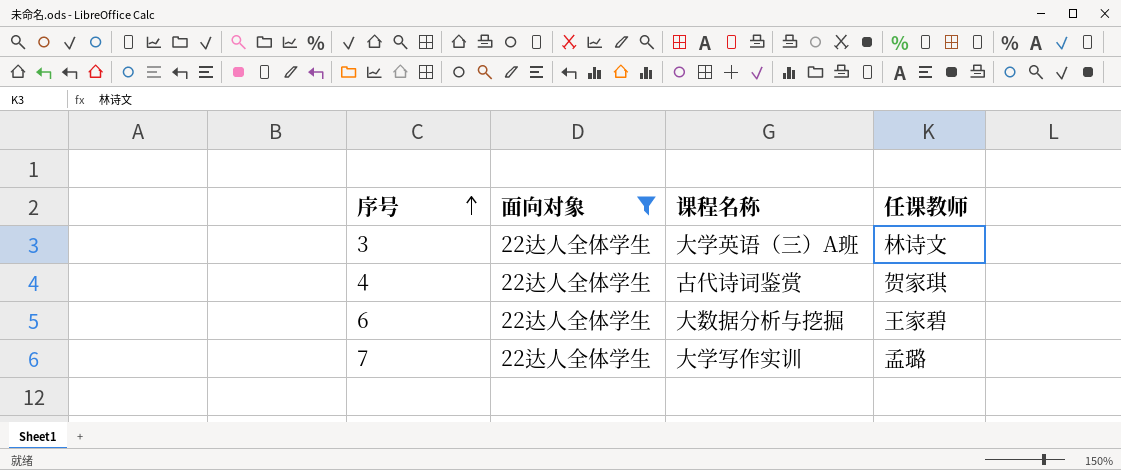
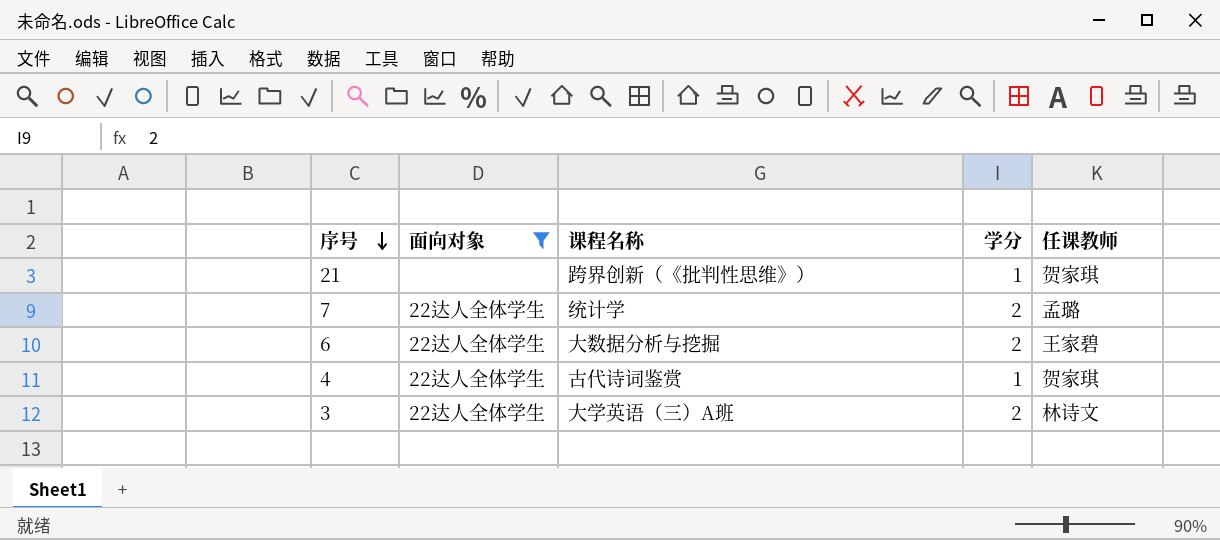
row order: 序号 ascending -> 序号 descending
column 学分 | position: none -> 4
row 21: none -> none | 跨界创新（《批判性思维》） | 1 | 贺家琪
7 | 课程名称: 大学写作实训 -> 统计学

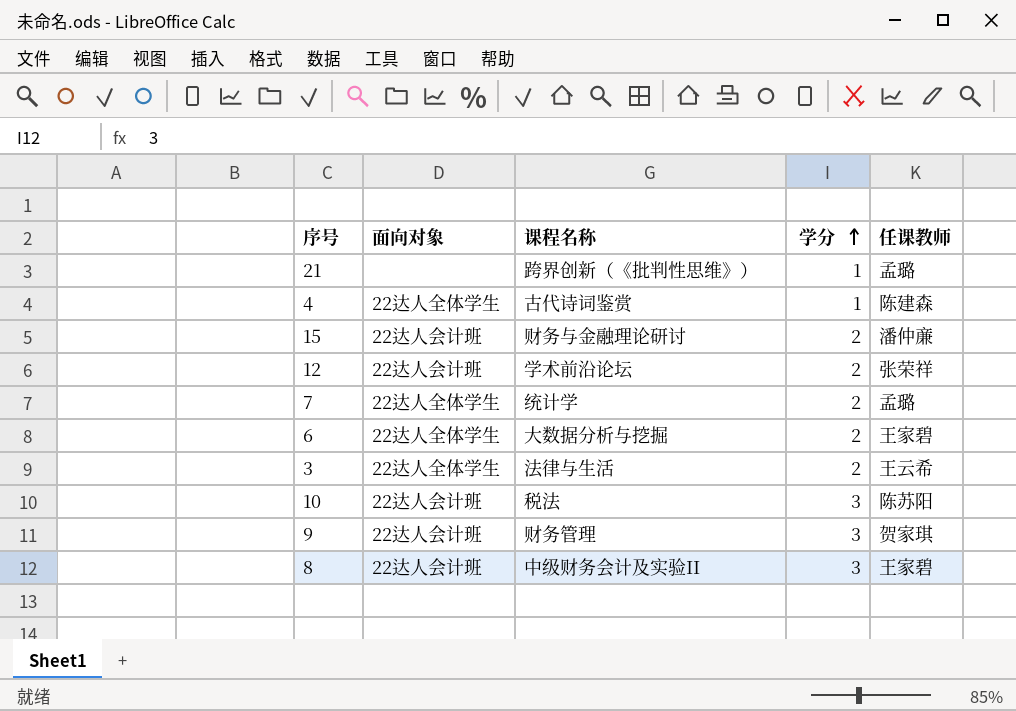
filter: 面向对象 != 22达人会计班 -> none
row order: 序号 descending -> 学分 ascending
21 | 任课教师: 贺家琪 -> 孟璐
4 | 任课教师: 贺家琪 -> 陈建森
3 | 课程名称: 大学英语（三）A班 -> 法律与生活
3 | 任课教师: 林诗文 -> 王云希

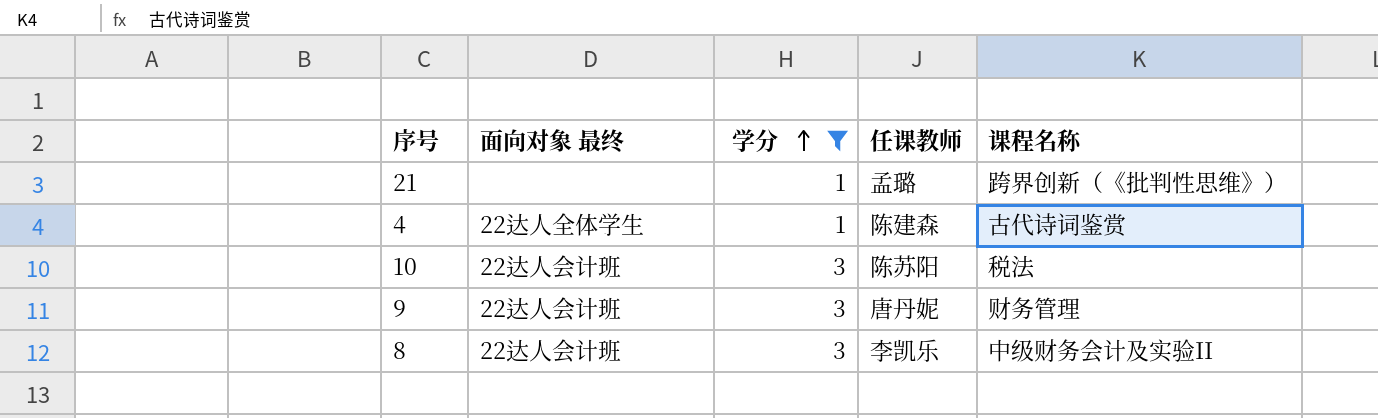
filter: none -> 学分 != 2
column name: 面向对象 -> 面向对象 最终
column 课程名称 | position: 3 -> 5
9 | 任课教师: 贺家琪 -> 唐丹妮
8 | 任课教师: 王家碧 -> 李凯乐

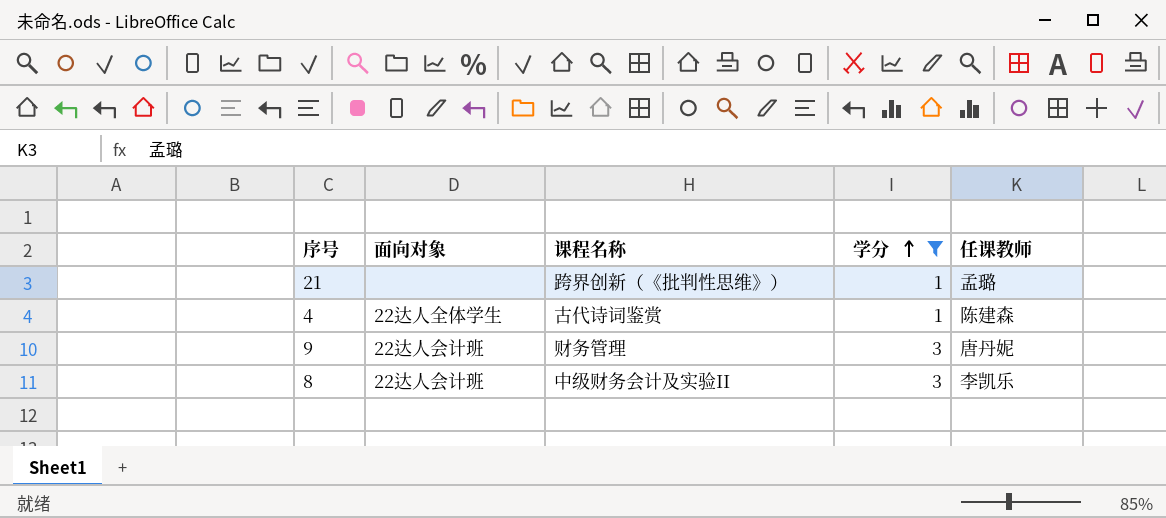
column name: 面向对象 最终 -> 面向对象
column 课程名称 | position: 5 -> 3
row 10: 22达人会计班 | 3 | 陈苏阳 | 税法 -> none

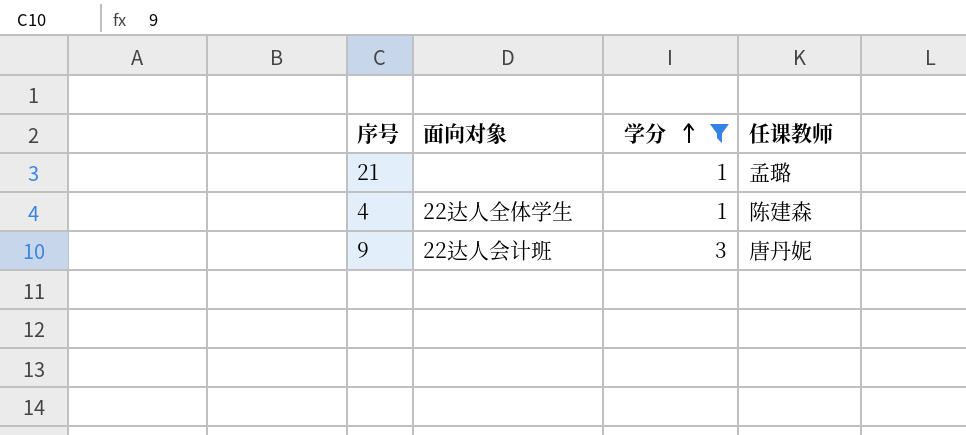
column 课程名称 | position: 3 -> none
row 8: 22达人会计班 | 中级财务会计及实验II | 3 | 李凯乐 -> none

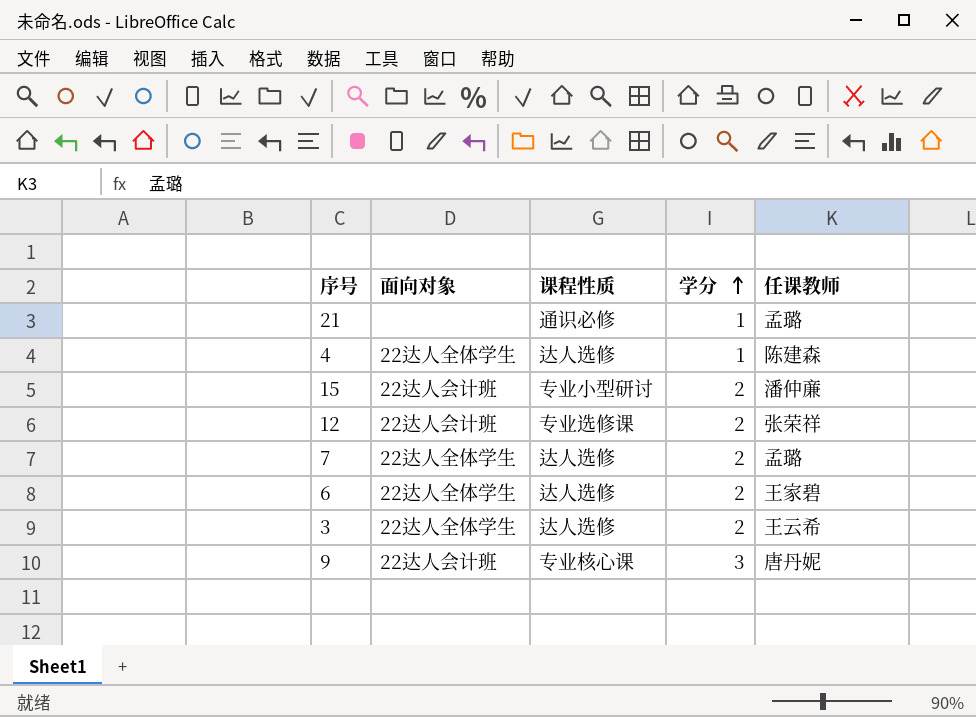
filter: 学分 != 2 -> none
column 课程性质 | position: none -> 3

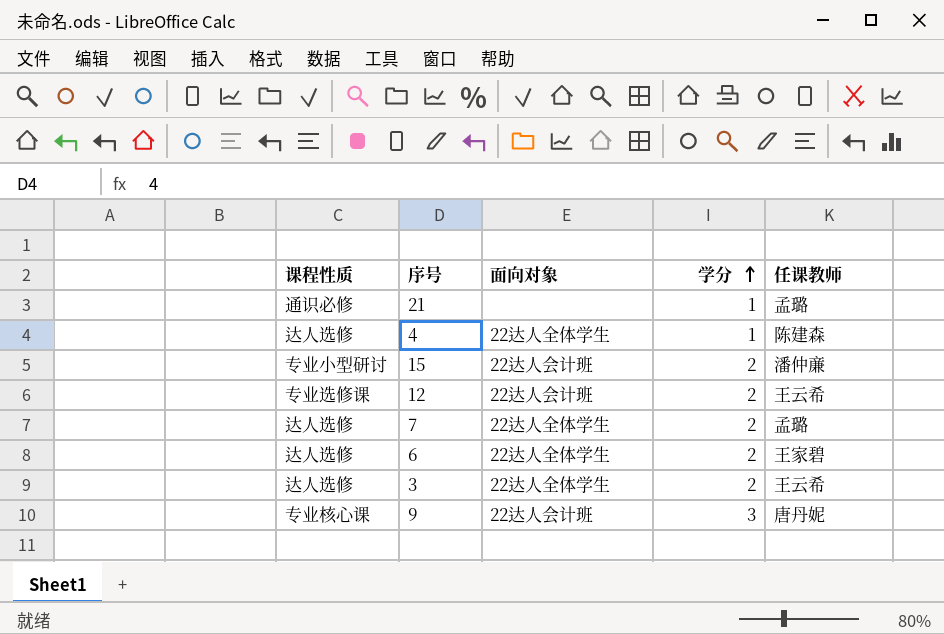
column 课程性质 | position: 3 -> 1
12 | 任课教师: 张荣祥 -> 王云希

